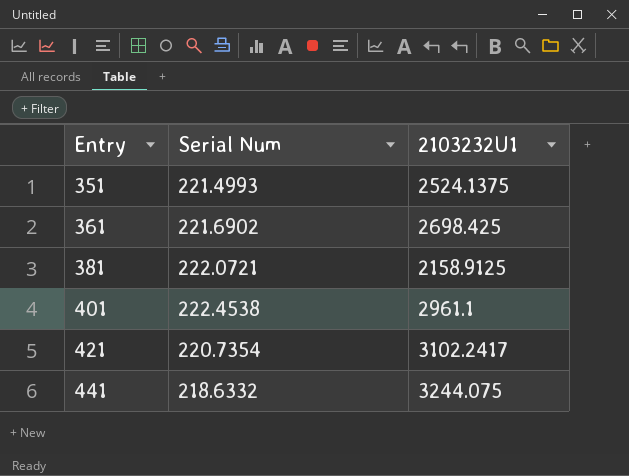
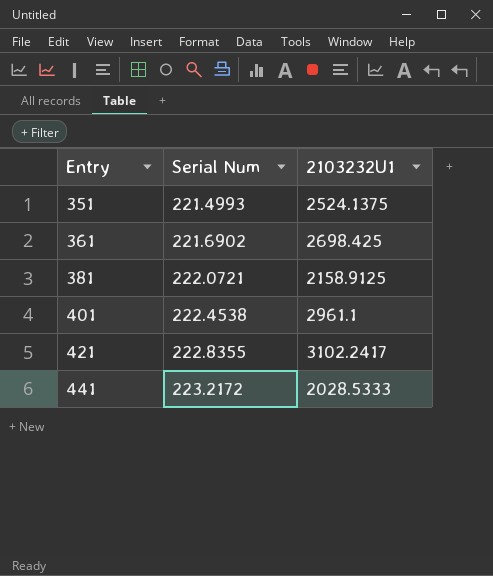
421 | Serial Num: 220.7354 -> 222.8355
441 | Serial Num: 218.6332 -> 223.2172
441 | 2103232U1: 3244.075 -> 2028.5333

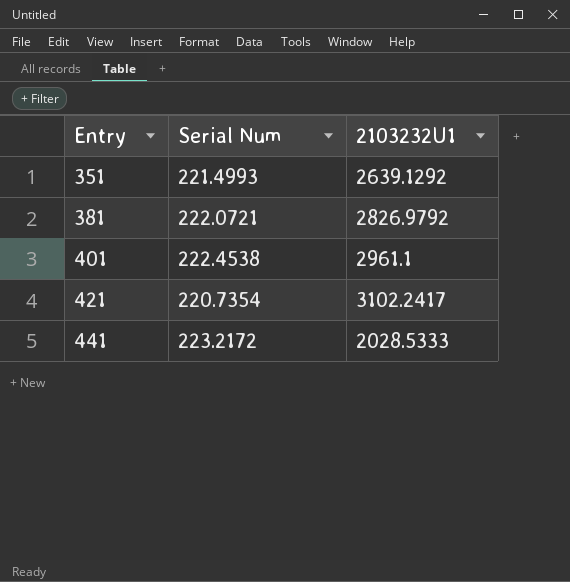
row 361: 221.6902 | 2698.425 -> none
351 | 2103232U1: 2524.1375 -> 2639.1292
381 | 2103232U1: 2158.9125 -> 2826.9792
421 | Serial Num: 222.8355 -> 220.7354

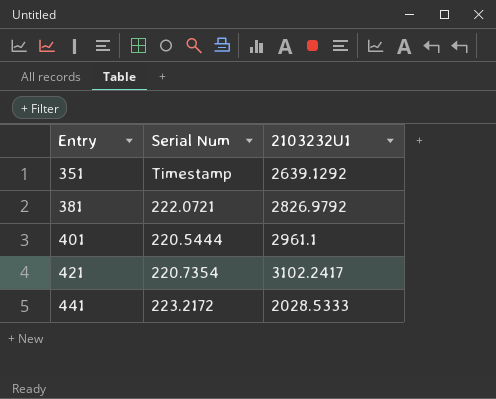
351 | Serial Num: 221.4993 -> Timestamp
401 | Serial Num: 222.4538 -> 220.5444

